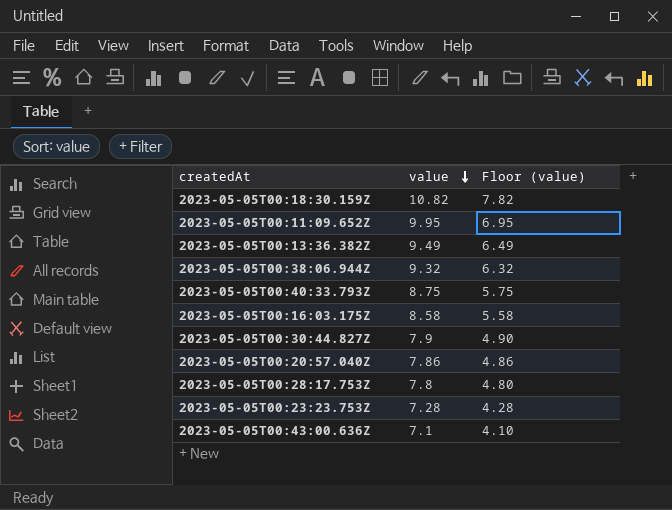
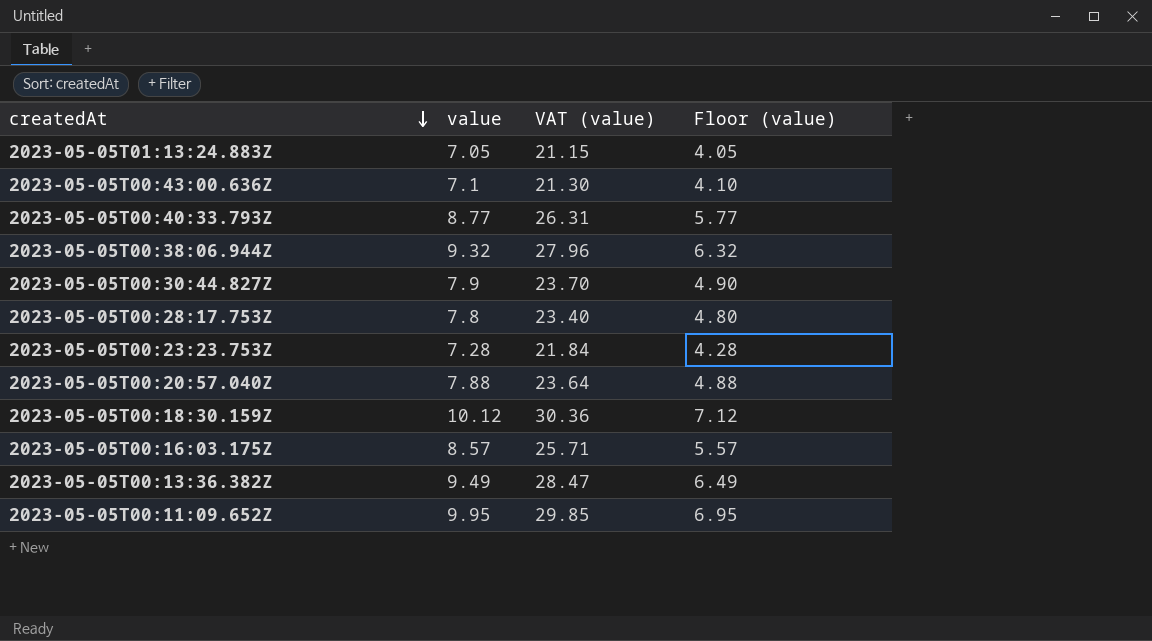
row order: value descending -> createdAt descending
column VAT (value) | formula: none -> [value] * 3
row 2023-05-05T01:13:24.883Z: none -> 7.05 | 21.15 | 4.05
2023-05-05T00:40:33.793Z | value: 8.75 -> 8.77
2023-05-05T00:40:33.793Z | Floor (value): 5.75 -> 5.77
2023-05-05T00:20:57.040Z | value: 7.86 -> 7.88
2023-05-05T00:20:57.040Z | Floor (value): 4.86 -> 4.88
2023-05-05T00:18:30.159Z | value: 10.82 -> 10.12
2023-05-05T00:18:30.159Z | Floor (value): 7.82 -> 7.12
2023-05-05T00:16:03.175Z | value: 8.58 -> 8.57
2023-05-05T00:16:03.175Z | Floor (value): 5.58 -> 5.57

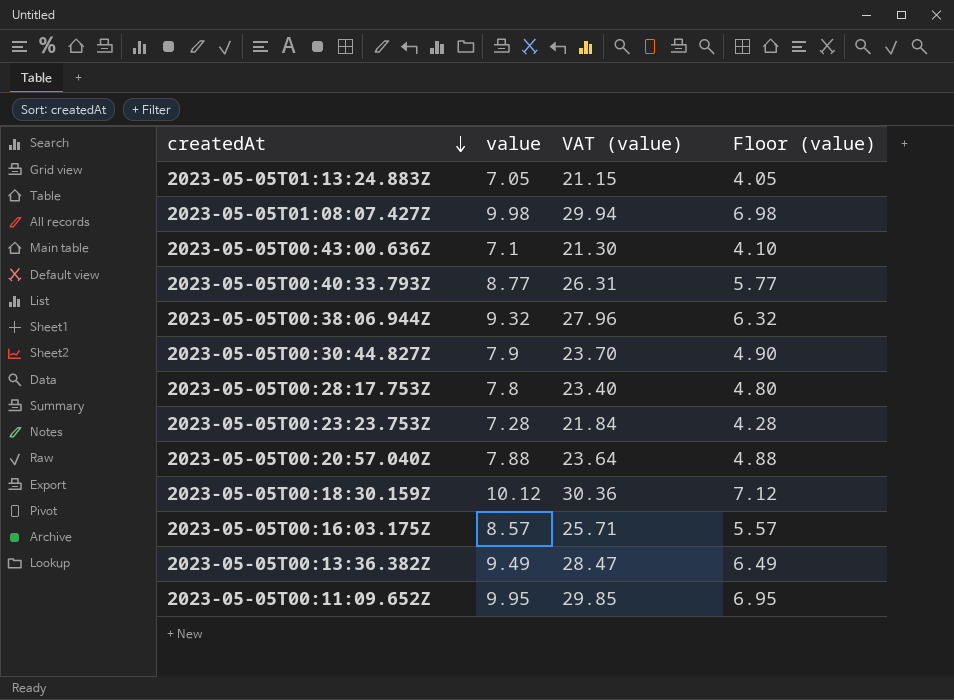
row 2023-05-05T01:08:07.427Z: none -> 9.98 | 29.94 | 6.98

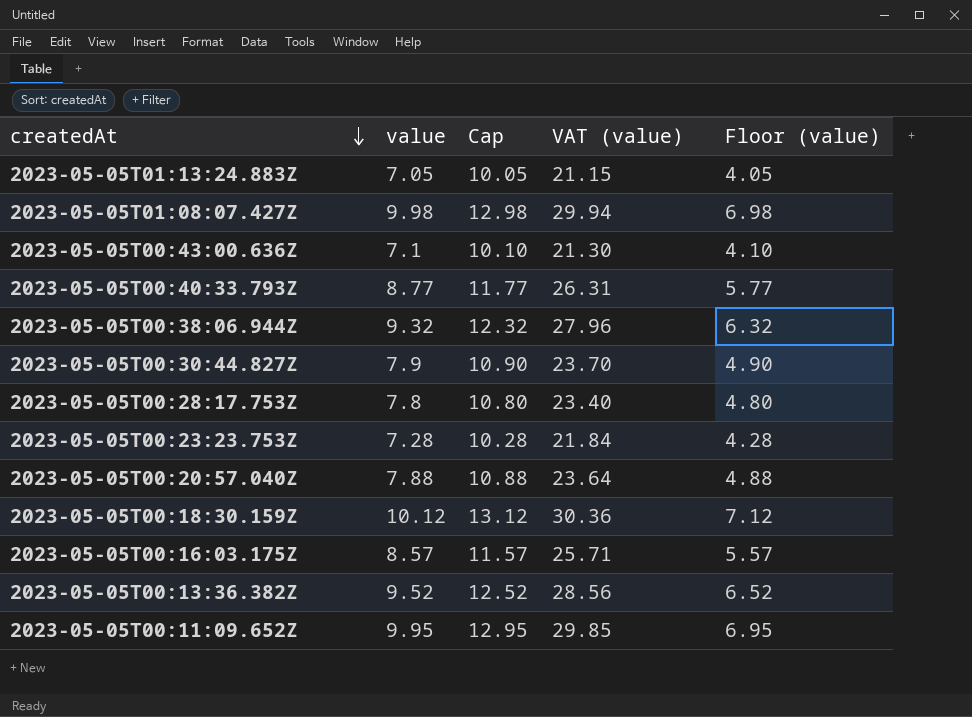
column Cap | formula: none -> [value] + 3
2023-05-05T00:13:36.382Z | value: 9.49 -> 9.52
2023-05-05T00:13:36.382Z | VAT (value): 28.47 -> 28.56
2023-05-05T00:13:36.382Z | Floor (value): 6.49 -> 6.52

